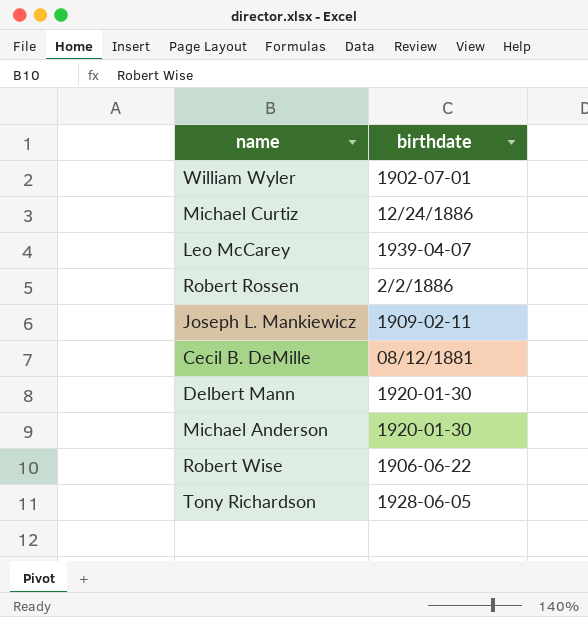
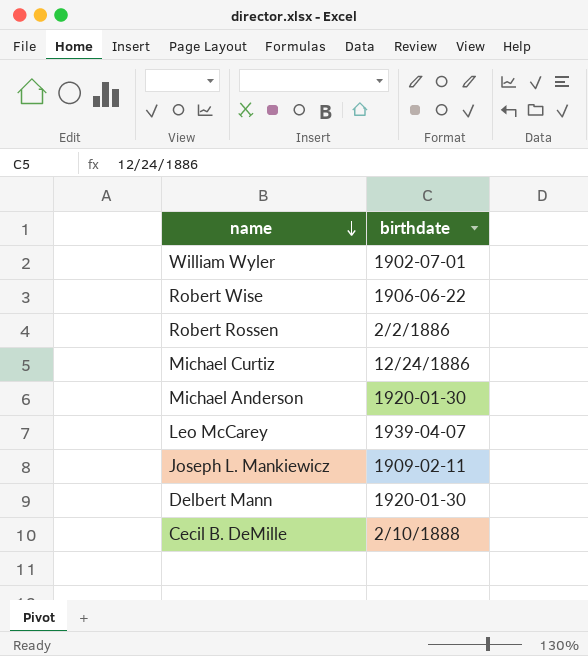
row order: none -> name descending
row Tony Richardson: 1928-06-05 -> none
Cecil B. DeMille | birthdate: 08/12/1881 -> 2/10/1888

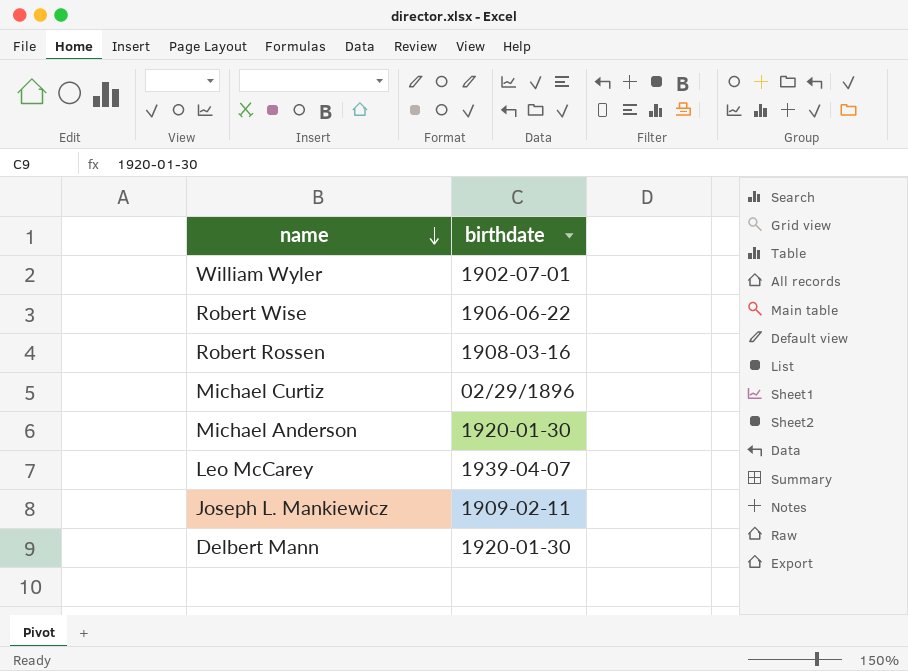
row Cecil B. DeMille: 2/10/1888 -> none
Robert Rossen | birthdate: 2/2/1886 -> 1908-03-16
Michael Curtiz | birthdate: 12/24/1886 -> 02/29/1896

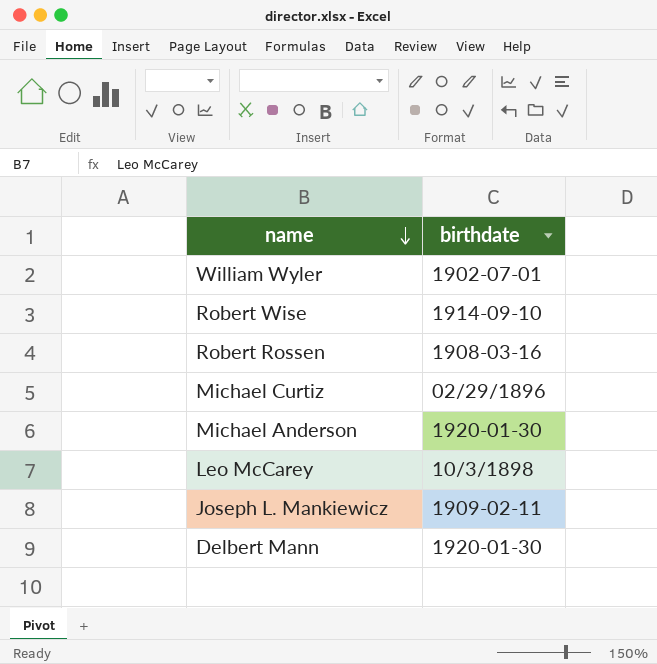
Robert Wise | birthdate: 1906-06-22 -> 1914-09-10
Leo McCarey | birthdate: 1939-04-07 -> 10/3/1898

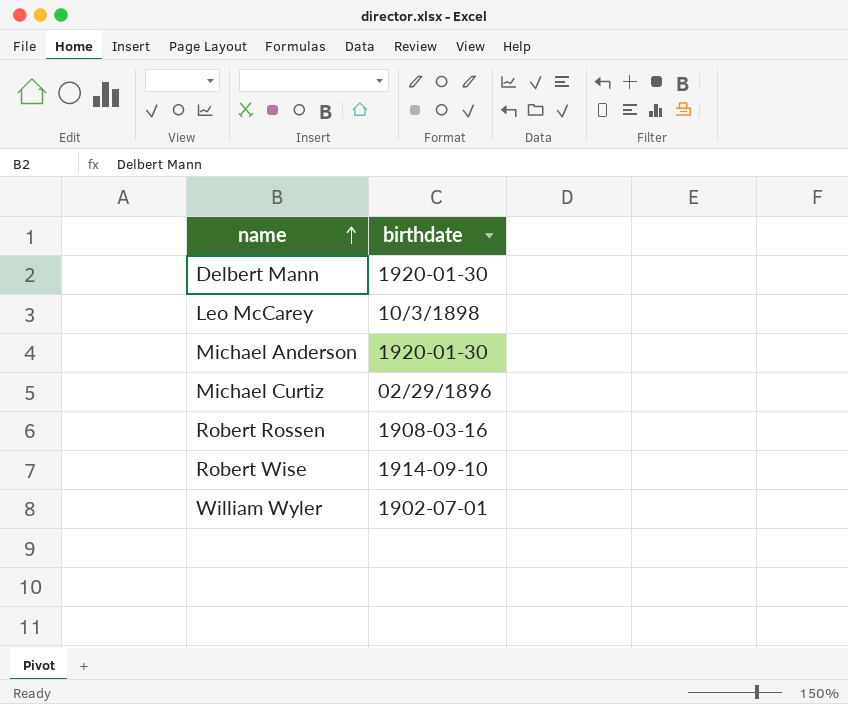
row order: name descending -> name ascending
row Joseph L. Mankiewicz: 1909-02-11 -> none

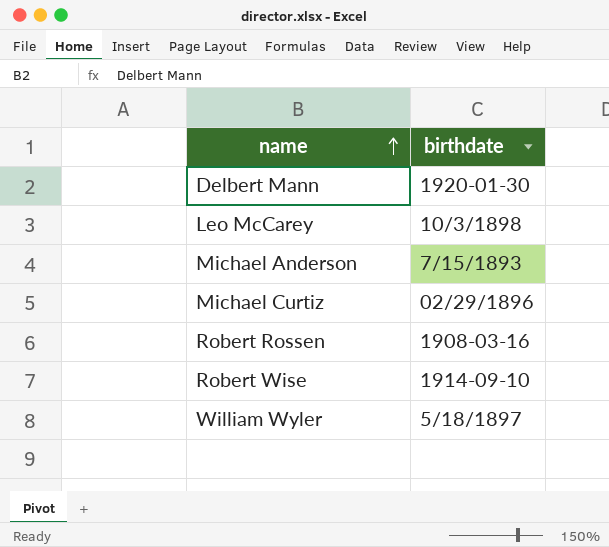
Michael Anderson | birthdate: 1920-01-30 -> 7/15/1893
William Wyler | birthdate: 1902-07-01 -> 5/18/1897

